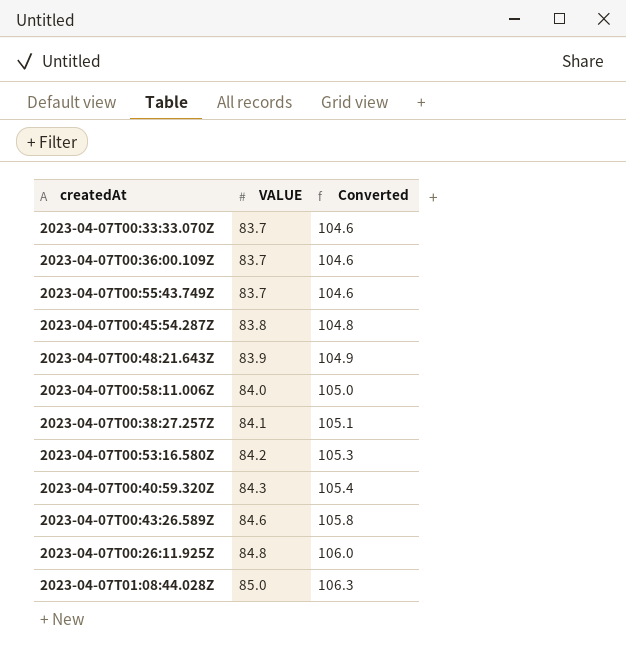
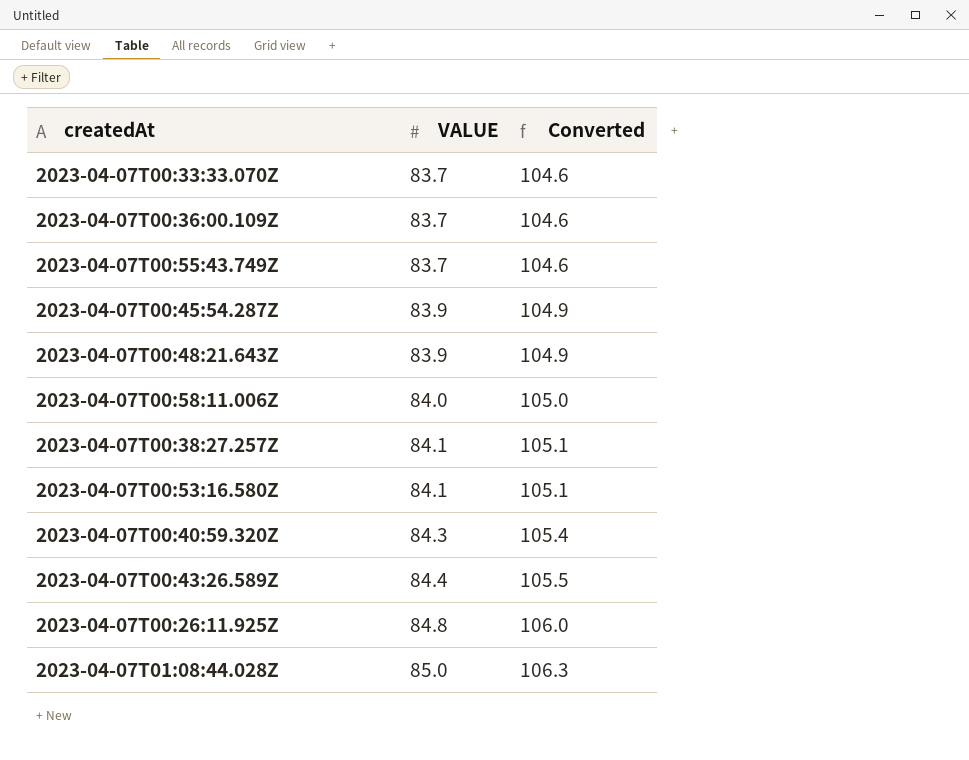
2023-04-07T00:45:54.287Z | VALUE: 83.8 -> 83.9
2023-04-07T00:45:54.287Z | Converted: 104.8 -> 104.9
2023-04-07T00:53:16.580Z | VALUE: 84.2 -> 84.1
2023-04-07T00:53:16.580Z | Converted: 105.3 -> 105.1
2023-04-07T00:43:26.589Z | VALUE: 84.6 -> 84.4
2023-04-07T00:43:26.589Z | Converted: 105.8 -> 105.5

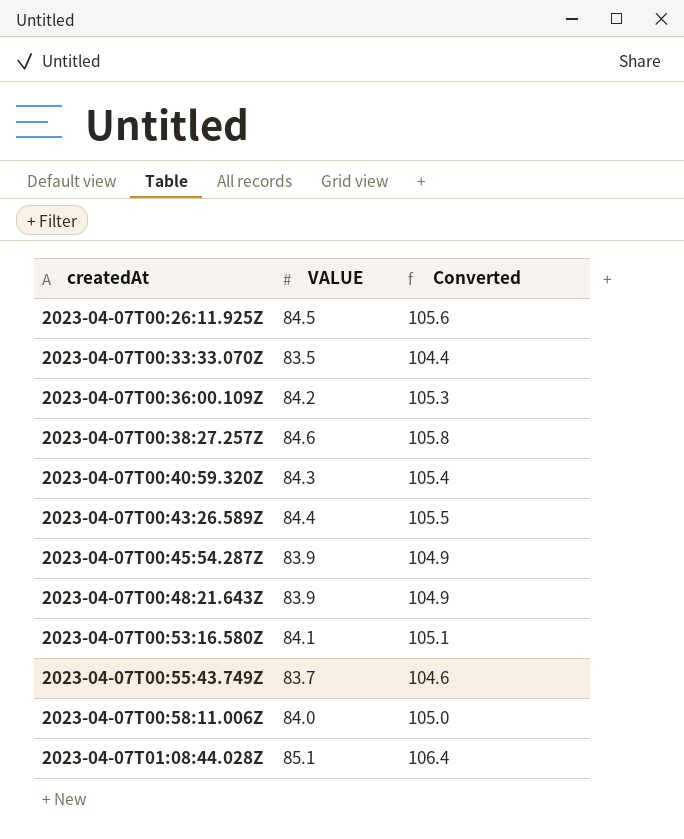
row order: VALUE ascending -> createdAt ascending
2023-04-07T00:26:11.925Z | VALUE: 84.8 -> 84.5
2023-04-07T00:26:11.925Z | Converted: 106.0 -> 105.6
2023-04-07T00:33:33.070Z | VALUE: 83.7 -> 83.5
2023-04-07T00:33:33.070Z | Converted: 104.6 -> 104.4
2023-04-07T00:36:00.109Z | VALUE: 83.7 -> 84.2
2023-04-07T00:36:00.109Z | Converted: 104.6 -> 105.3
2023-04-07T00:38:27.257Z | VALUE: 84.1 -> 84.6
2023-04-07T00:38:27.257Z | Converted: 105.1 -> 105.8
2023-04-07T01:08:44.028Z | VALUE: 85.0 -> 85.1
2023-04-07T01:08:44.028Z | Converted: 106.3 -> 106.4

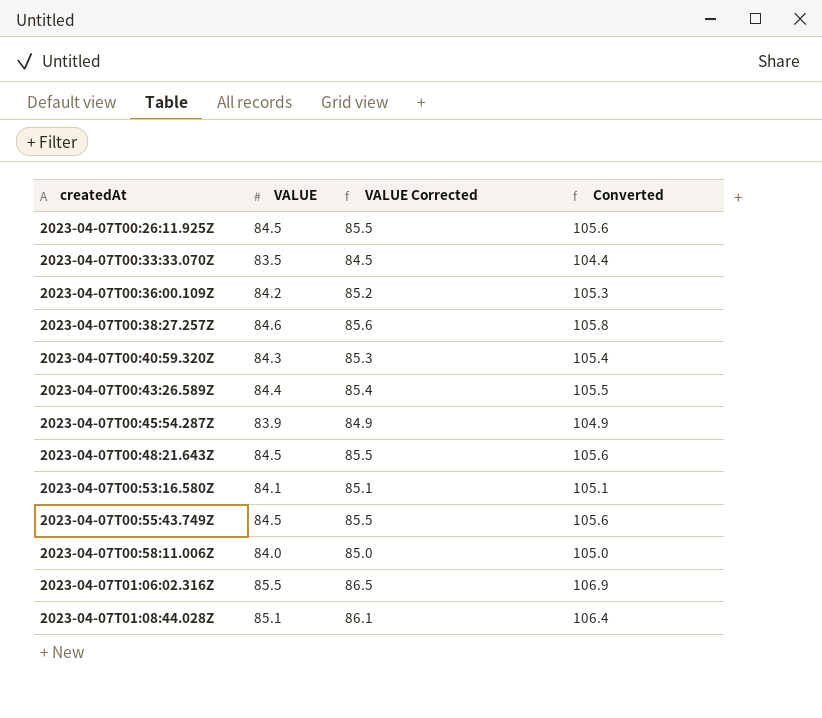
column VALUE Corrected | formula: none -> [VALUE] + 1
2023-04-07T00:48:21.643Z | VALUE: 83.9 -> 84.5
2023-04-07T00:48:21.643Z | Converted: 104.9 -> 105.6
2023-04-07T00:55:43.749Z | VALUE: 83.7 -> 84.5
2023-04-07T00:55:43.749Z | Converted: 104.6 -> 105.6
row 2023-04-07T01:06:02.316Z: none -> 85.5 | 86.5 | 106.9

